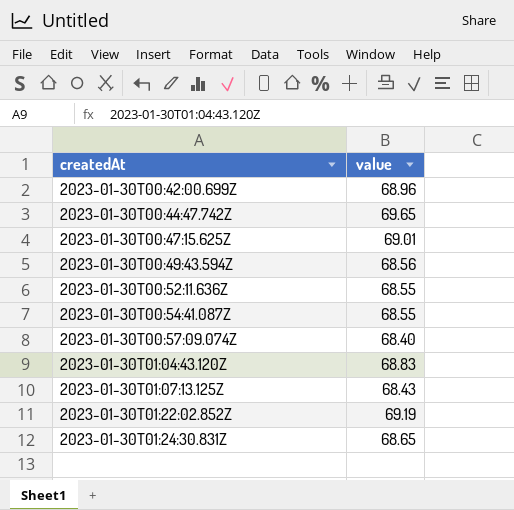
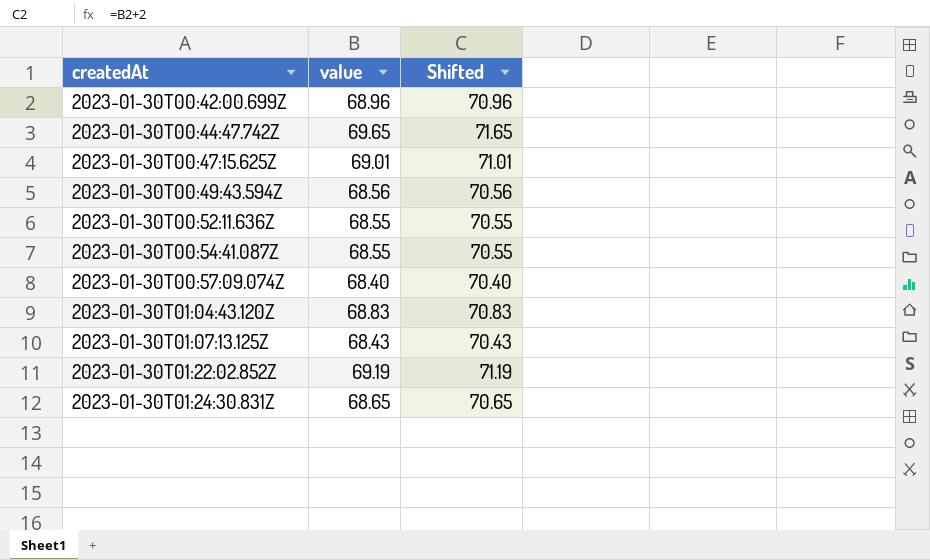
column Shifted | formula: none -> [value] + 2

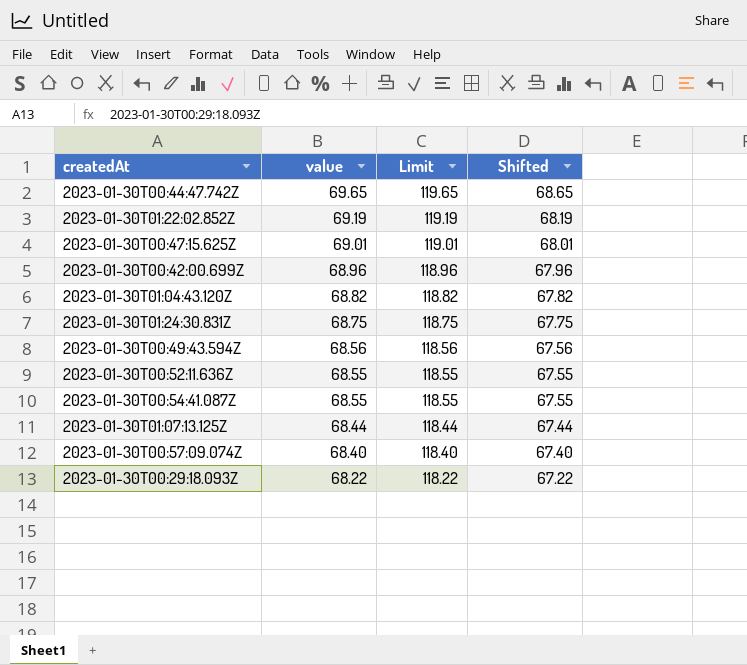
row order: createdAt ascending -> value descending
column Limit | formula: none -> [value] + 50
column Shifted | formula: [value] + 2 -> [value] - 1
2023-01-30T01:04:43.120Z | value: 68.83 -> 68.82
2023-01-30T01:24:30.831Z | value: 68.65 -> 68.75
2023-01-30T01:07:13.125Z | value: 68.43 -> 68.44
row 2023-01-30T00:29:18.093Z: none -> 68.22 | 118.22 | 67.22

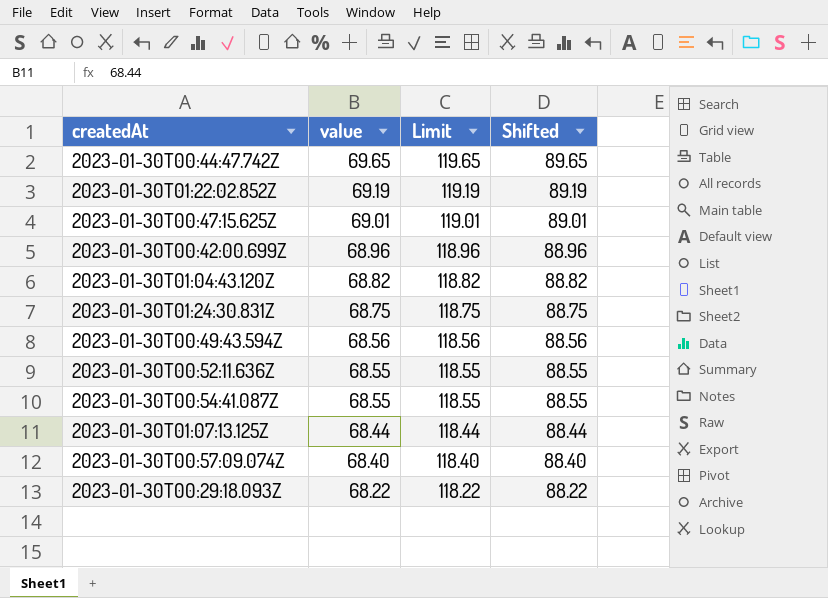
column Shifted | formula: [value] - 1 -> [value] + 20

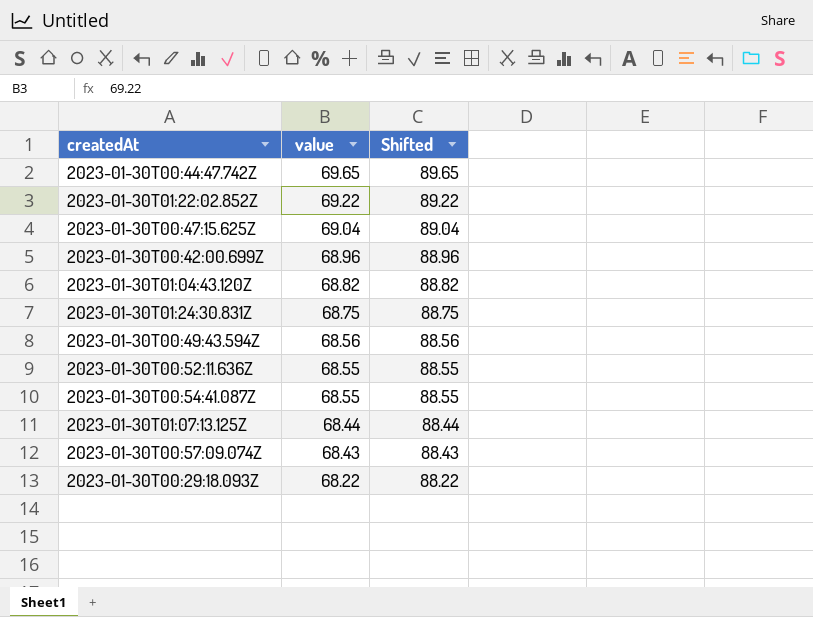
column Limit | formula: [value] + 50 -> none
2023-01-30T01:22:02.852Z | value: 69.19 -> 69.22
2023-01-30T01:22:02.852Z | Shifted: 89.19 -> 89.22
2023-01-30T00:47:15.625Z | value: 69.01 -> 69.04
2023-01-30T00:47:15.625Z | Shifted: 89.01 -> 89.04
2023-01-30T00:57:09.074Z | value: 68.40 -> 68.43
2023-01-30T00:57:09.074Z | Shifted: 88.40 -> 88.43

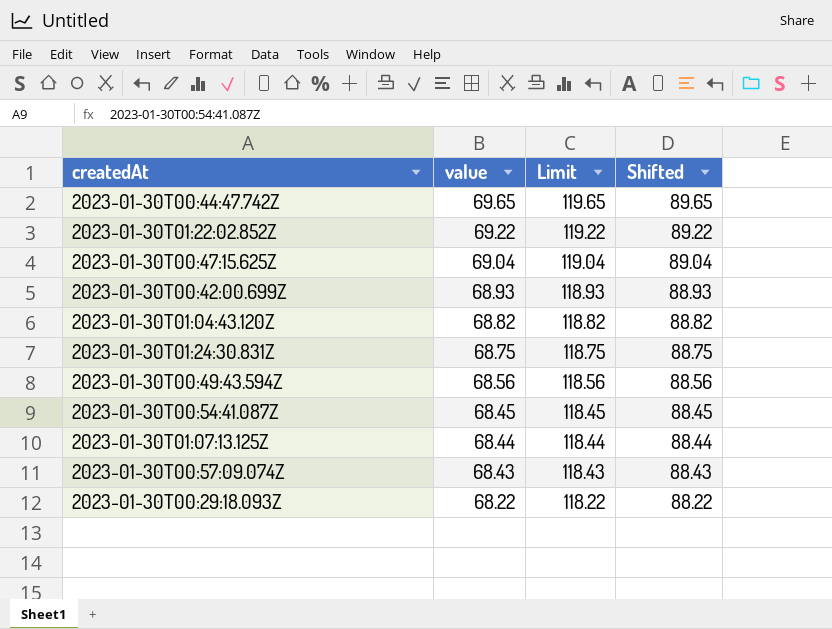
column Limit | formula: none -> [value] + 50
row 2023-01-30T00:52:11.636Z: 68.55 | 88.55 -> none
2023-01-30T00:42:00.699Z | value: 68.96 -> 68.93
2023-01-30T00:42:00.699Z | Shifted: 88.96 -> 88.93
2023-01-30T00:54:41.087Z | value: 68.55 -> 68.45
2023-01-30T00:54:41.087Z | Shifted: 88.55 -> 88.45

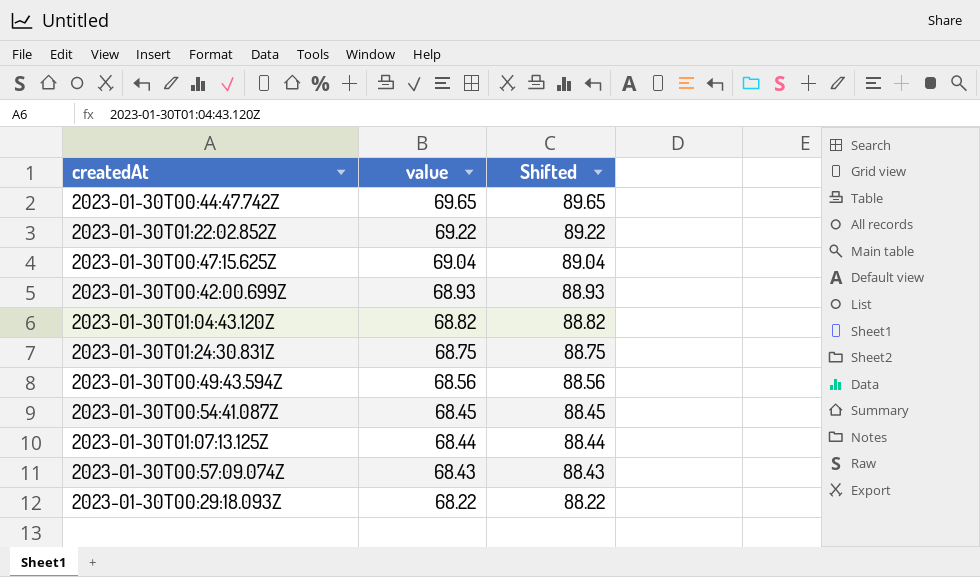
column Limit | formula: [value] + 50 -> none

